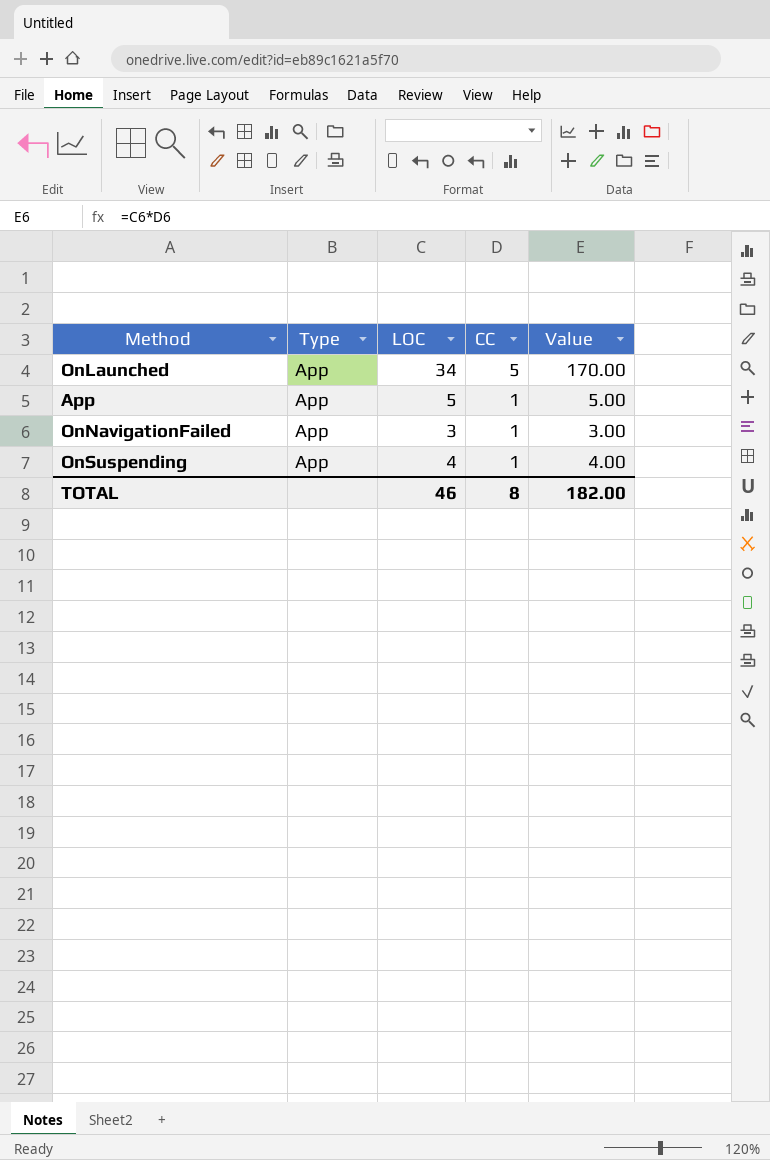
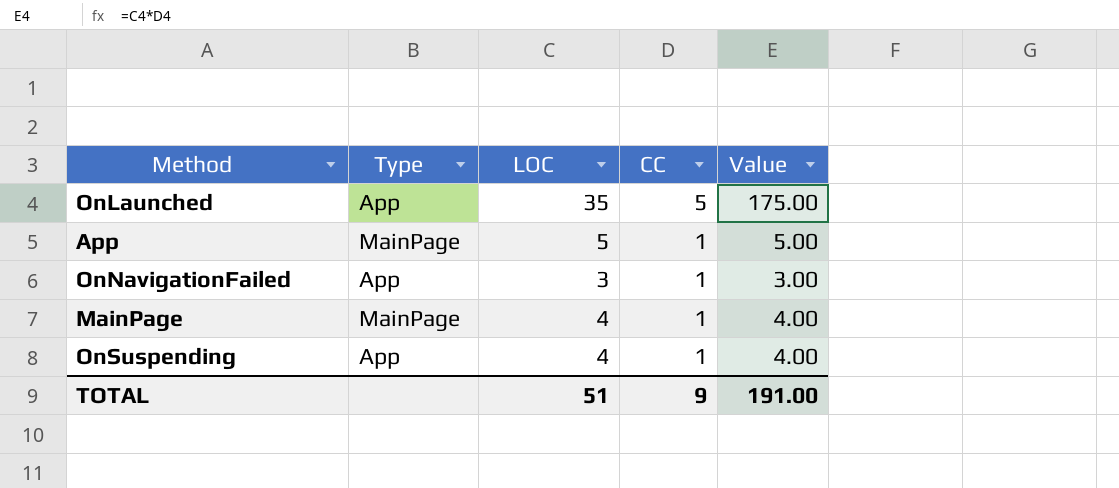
OnLaunched | LOC: 34 -> 35
OnLaunched | Value: 170.00 -> 175.00
App | Type: App -> MainPage
row MainPage: none -> MainPage | 4 | 1 | 4.00
TOTAL | LOC: 46 -> 51
TOTAL | CC: 8 -> 9
TOTAL | Value: 182.00 -> 191.00

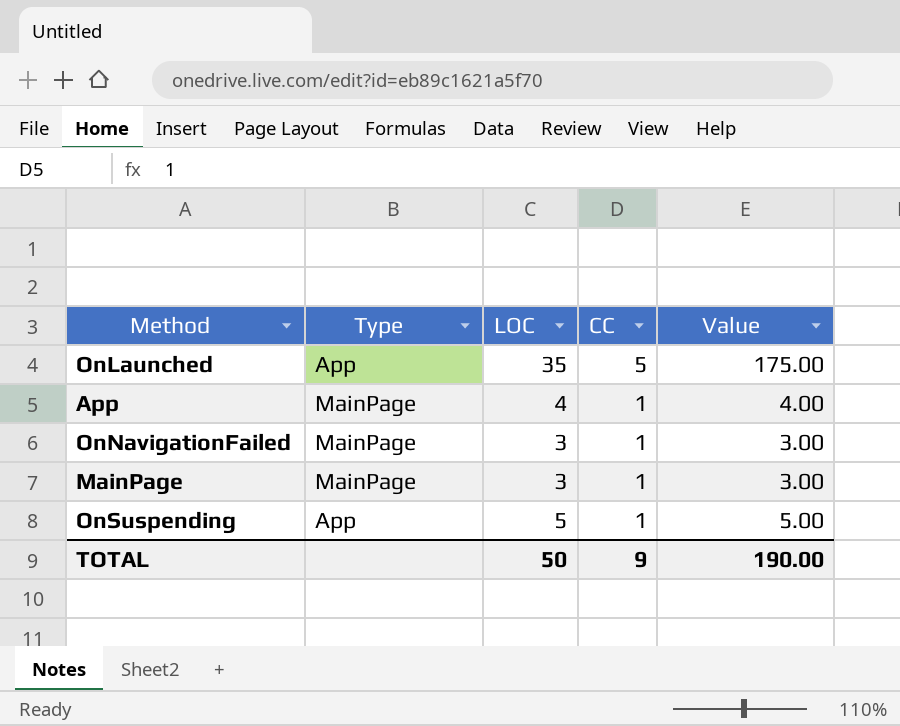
App | LOC: 5 -> 4
App | Value: 5.00 -> 4.00
OnNavigationFailed | Type: App -> MainPage
MainPage | LOC: 4 -> 3
MainPage | Value: 4.00 -> 3.00
OnSuspending | LOC: 4 -> 5
OnSuspending | Value: 4.00 -> 5.00
TOTAL | LOC: 51 -> 50
TOTAL | Value: 191.00 -> 190.00

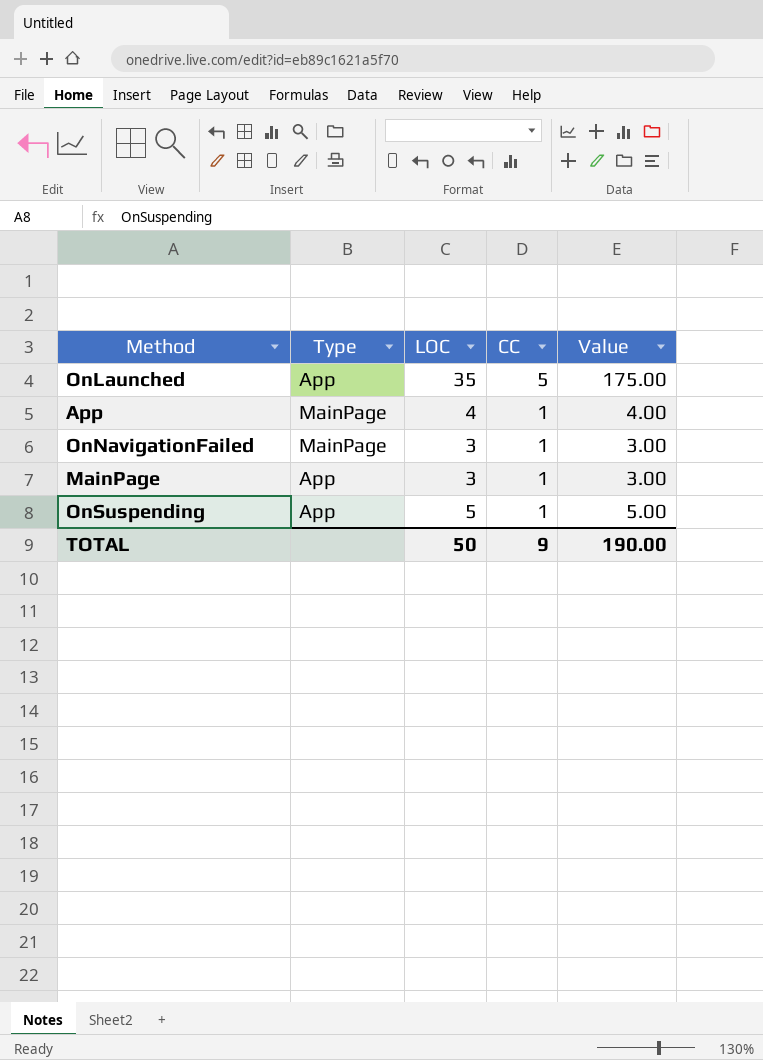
MainPage | Type: MainPage -> App

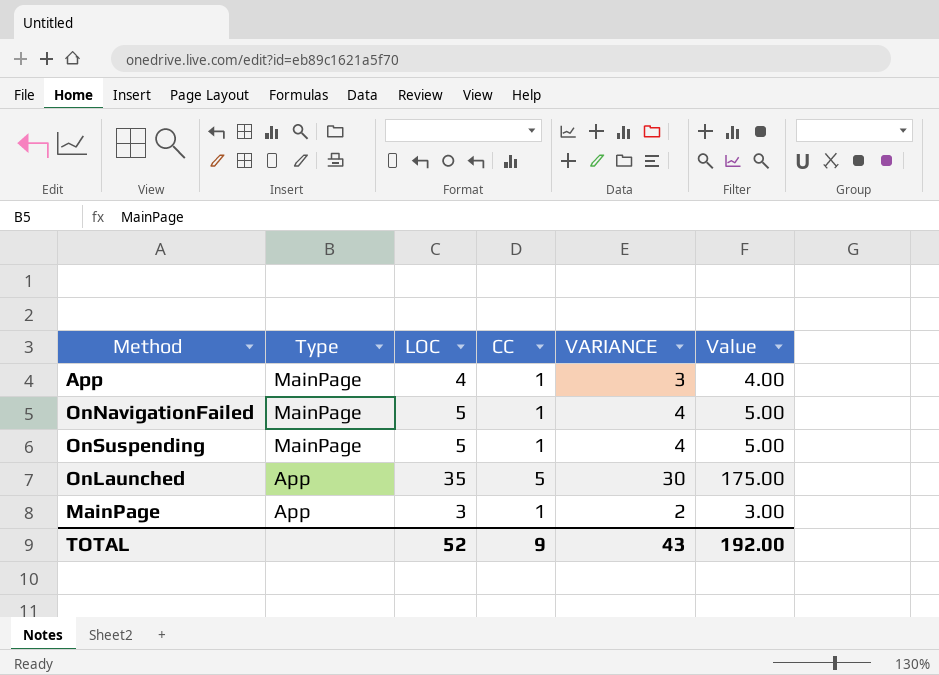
row order: CC descending -> Type descending
column VARIANCE | formula: none -> [LOC] - [CC]
OnNavigationFailed | LOC: 3 -> 5
OnNavigationFailed | Value: 3.00 -> 5.00
OnSuspending | Type: App -> MainPage
TOTAL | LOC: 50 -> 52
TOTAL | Value: 190.00 -> 192.00

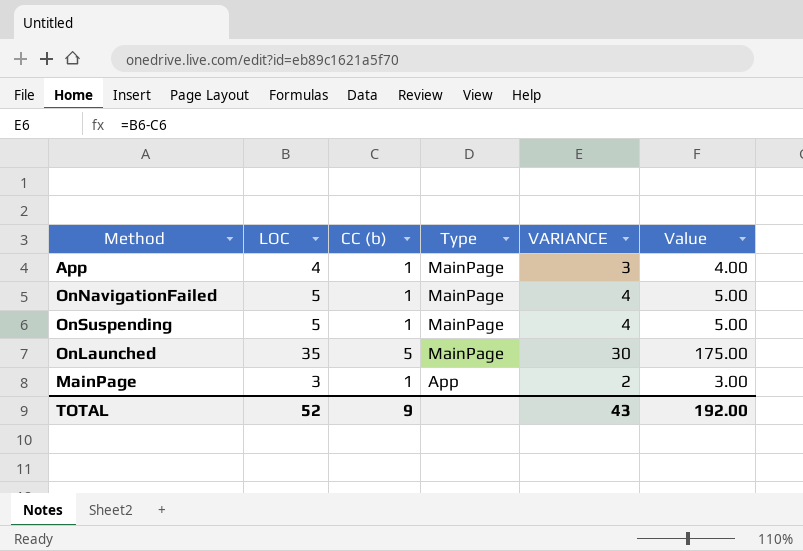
column name: CC -> CC (b)
column Type | position: 2 -> 4
OnLaunched | Type: App -> MainPage

